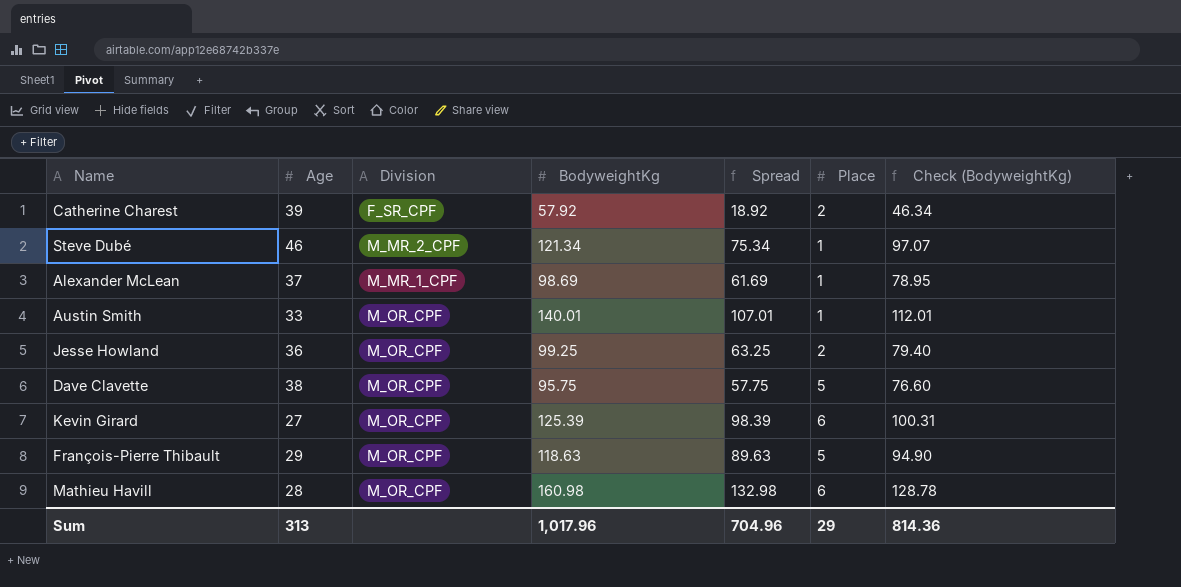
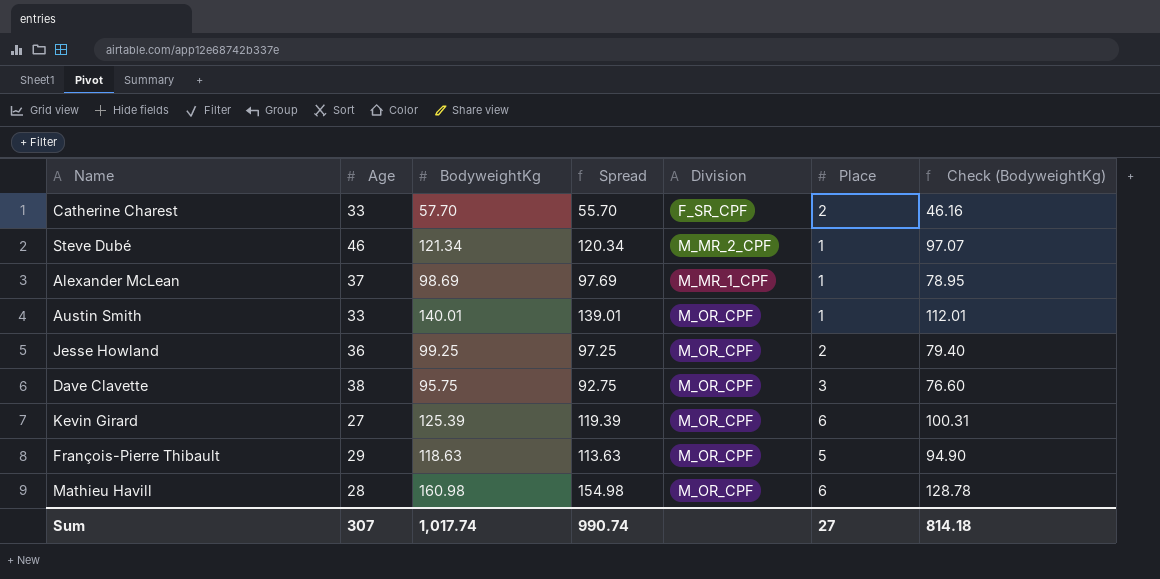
column Spread | formula: [BodyweightKg] - [Age] -> [BodyweightKg] - [Place]
column Division | position: 3 -> 5
Catherine Charest | Age: 39 -> 33
Catherine Charest | BodyweightKg: 57.92 -> 57.70
Catherine Charest | Check (BodyweightKg): 46.34 -> 46.16
Dave Clavette | Place: 5 -> 3
Sum | Age: 313 -> 307
Sum | BodyweightKg: 1,017.96 -> 1,017.74
Sum | Spread: 704.96 -> 990.74
Sum | Place: 29 -> 27
Sum | Check (BodyweightKg): 814.36 -> 814.18

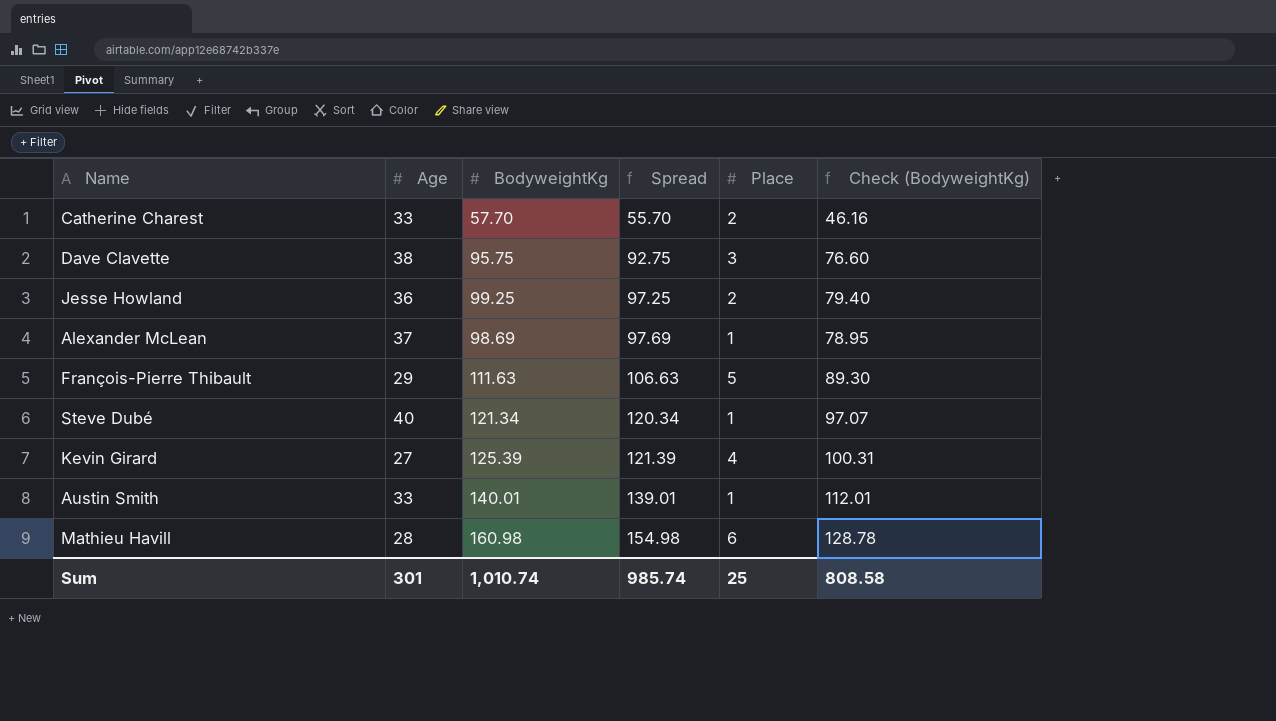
row order: none -> Spread ascending
column Division | position: 5 -> none
François-Pierre Thibault | BodyweightKg: 118.63 -> 111.63
François-Pierre Thibault | Spread: 113.63 -> 106.63
François-Pierre Thibault | Check (BodyweightKg): 94.90 -> 89.30
Steve Dubé | Age: 46 -> 40
Kevin Girard | Spread: 119.39 -> 121.39
Kevin Girard | Place: 6 -> 4
Sum | Age: 307 -> 301
Sum | BodyweightKg: 1,017.74 -> 1,010.74
Sum | Spread: 990.74 -> 985.74
Sum | Place: 27 -> 25
Sum | Check (BodyweightKg): 814.18 -> 808.58

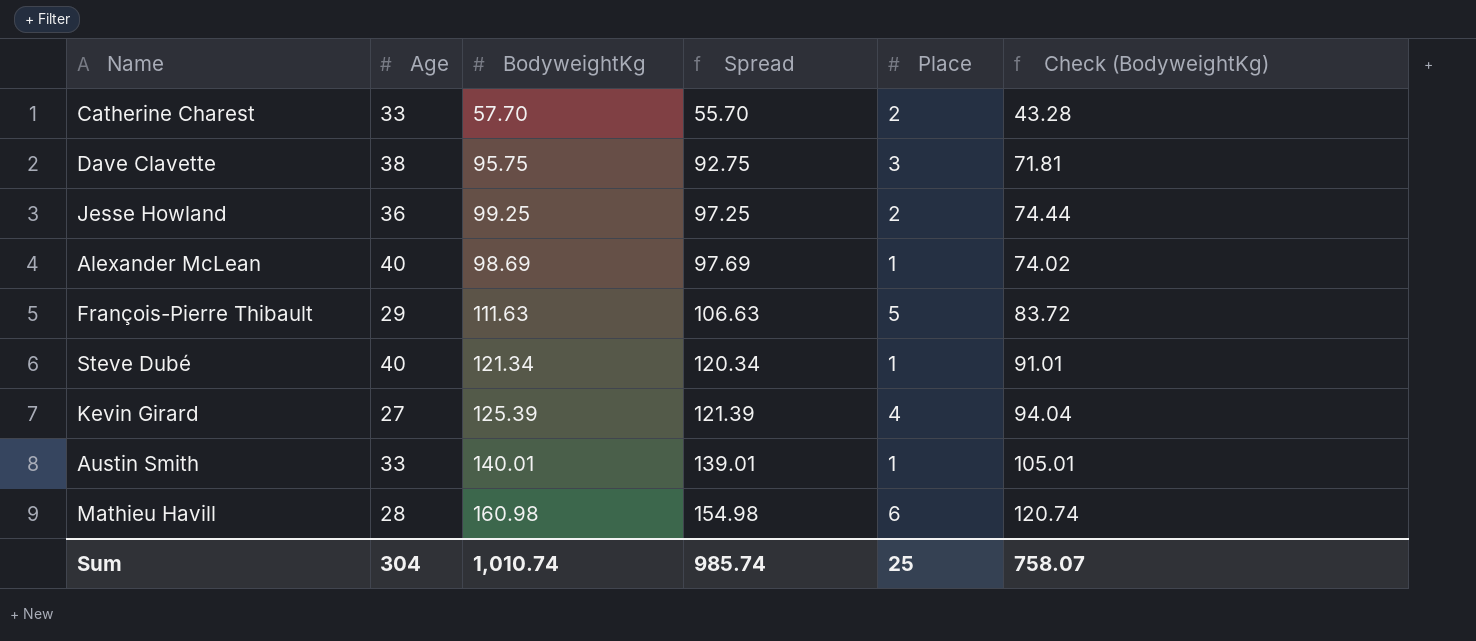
column Check (BodyweightKg) | formula: [BodyweightKg] * 0.8 -> [BodyweightKg] * 0.75
Alexander McLean | Age: 37 -> 40
Sum | Age: 301 -> 304
Sum | Check (BodyweightKg): 808.58 -> 758.07

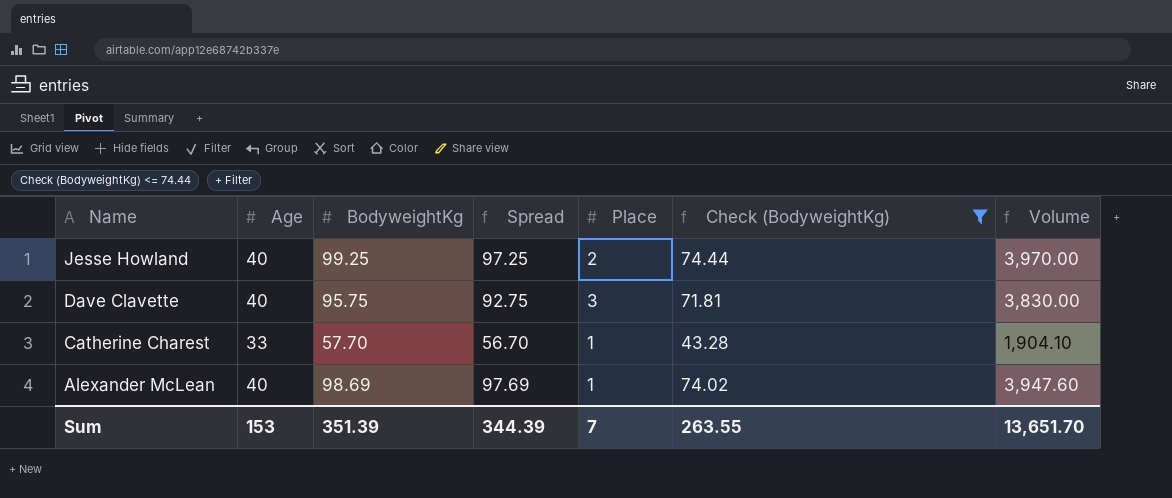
filter: none -> Check (BodyweightKg) <= 74.44
row order: Spread ascending -> Name descending
column Volume | formula: none -> [Age] * [BodyweightKg]
Jesse Howland | Age: 36 -> 40
Dave Clavette | Age: 38 -> 40
Catherine Charest | Spread: 55.70 -> 56.70
Catherine Charest | Place: 2 -> 1
Sum | Age: 304 -> 153
Sum | BodyweightKg: 1,010.74 -> 351.39
Sum | Spread: 985.74 -> 344.39
Sum | Place: 25 -> 7
Sum | Check (BodyweightKg): 758.07 -> 263.55

